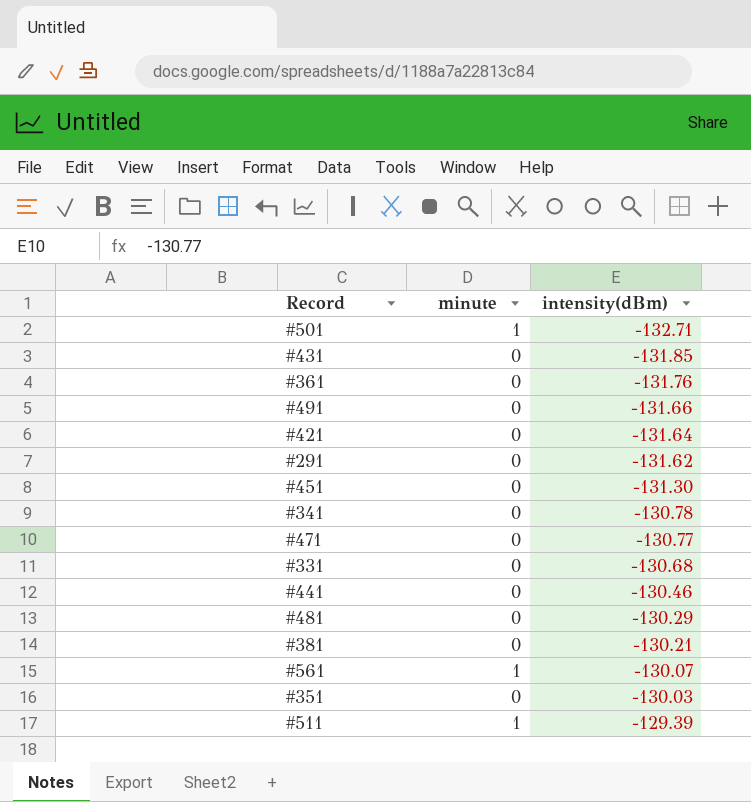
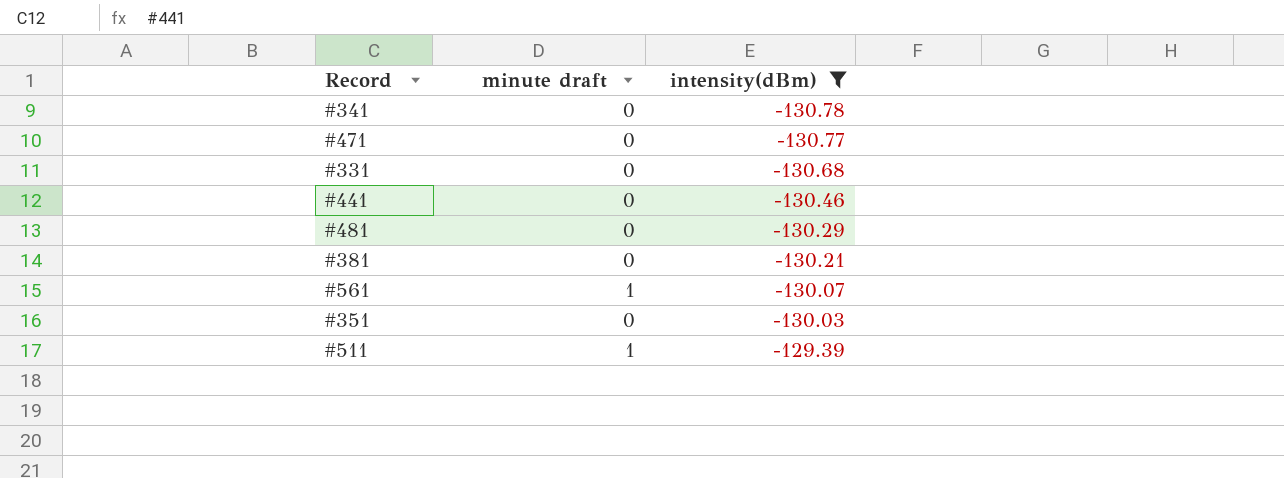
filter: none -> intensity(dBm) >= -130.78
column name: minute -> minute draft

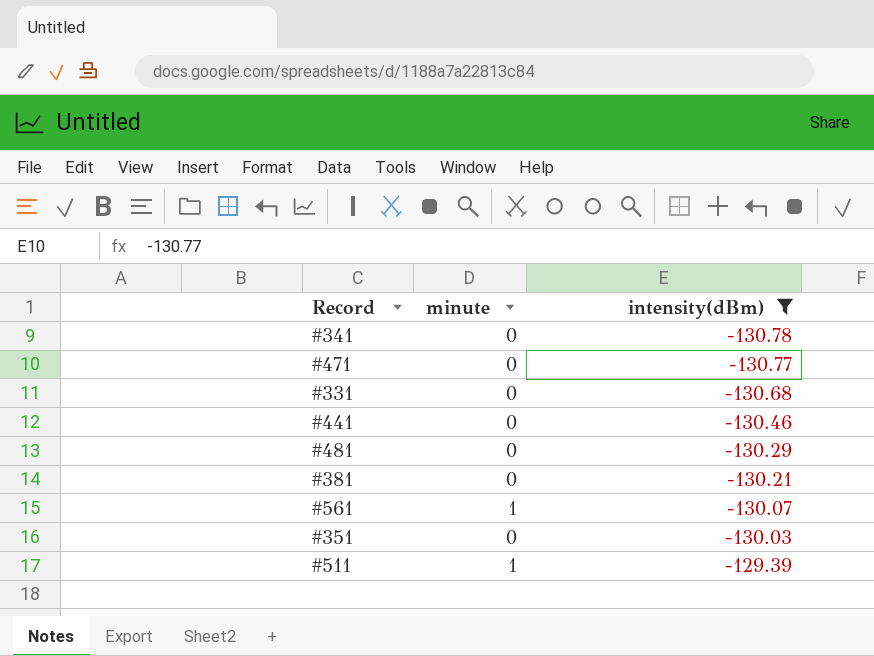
column name: minute draft -> minute

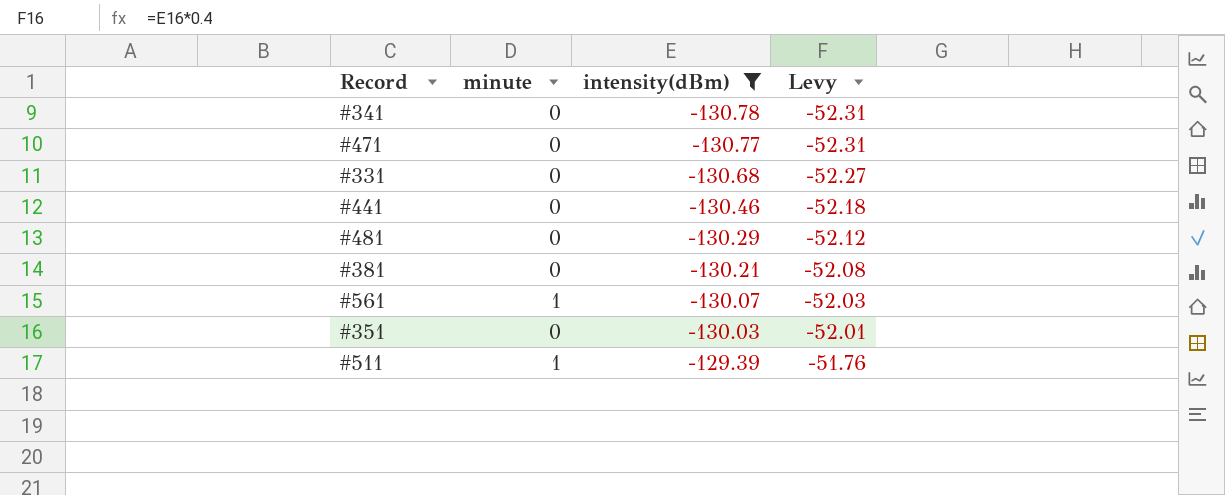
column Levy | formula: none -> [intensity(dBm)] * 0.4

